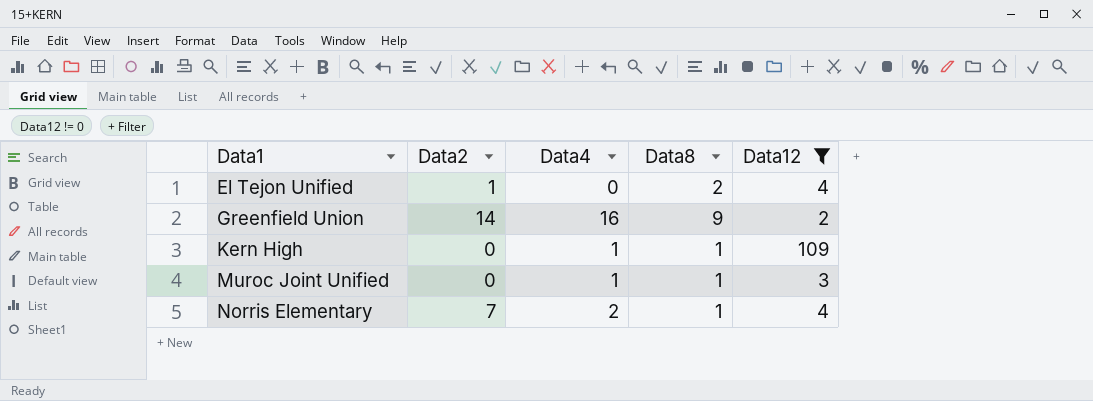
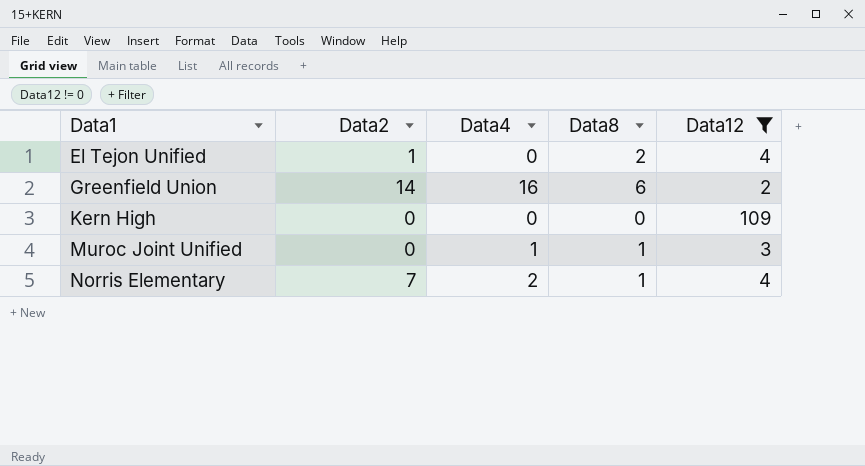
Greenfield Union | Data8: 9 -> 6
Kern High | Data4: 1 -> 0
Kern High | Data8: 1 -> 0

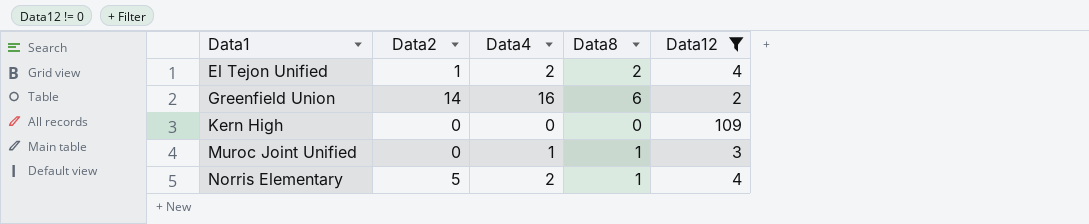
El Tejon Unified | Data4: 0 -> 2
Norris Elementary | Data2: 7 -> 5

